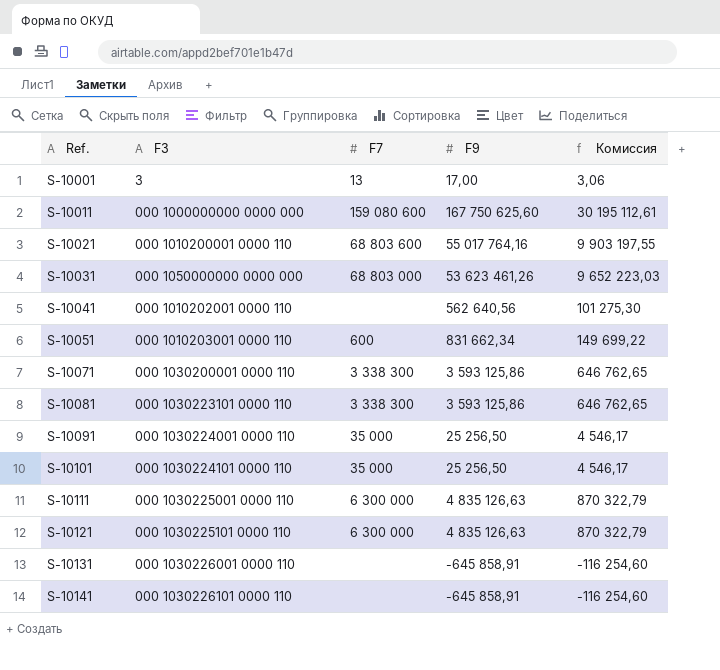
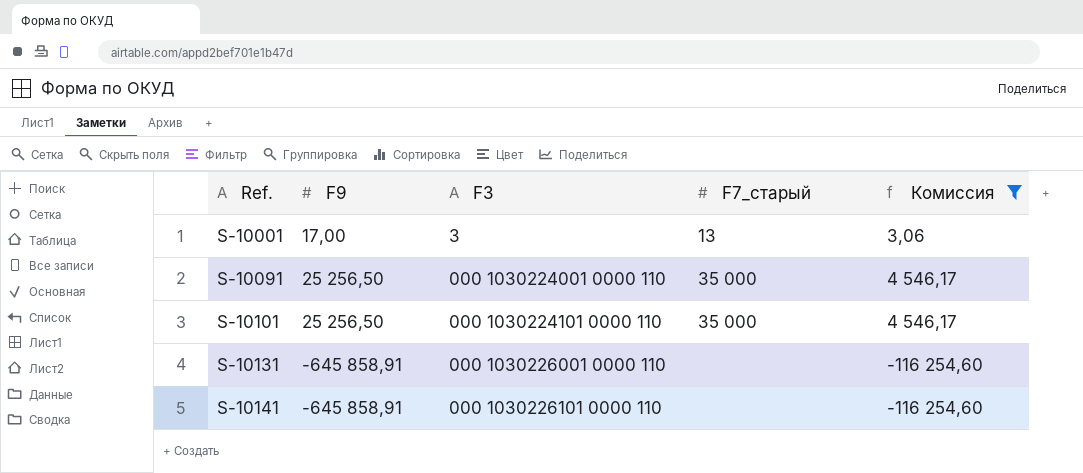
filter: none -> Комиссия <= 4 546,17
column F9 | position: 4 -> 2
column name: F7 -> F7_старый

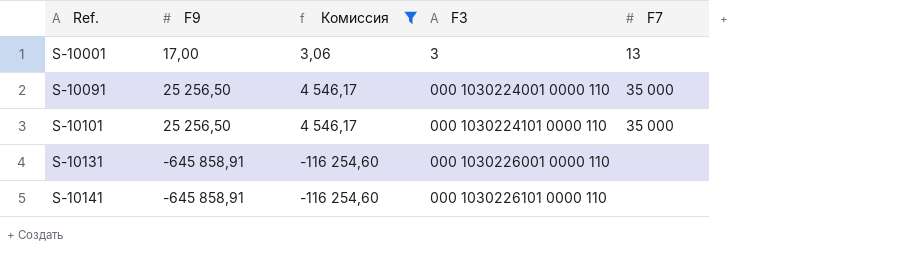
column Комиссия | position: 5 -> 3
column name: F7_старый -> F7

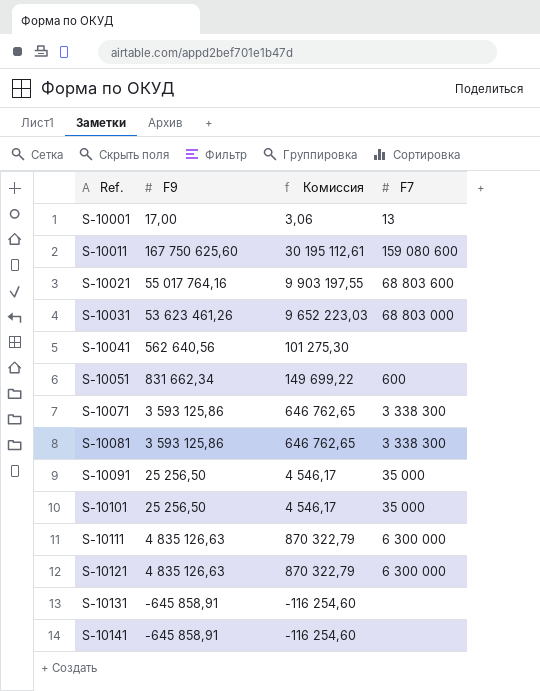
filter: Комиссия <= 4 546,17 -> none
column F3 | position: 4 -> none

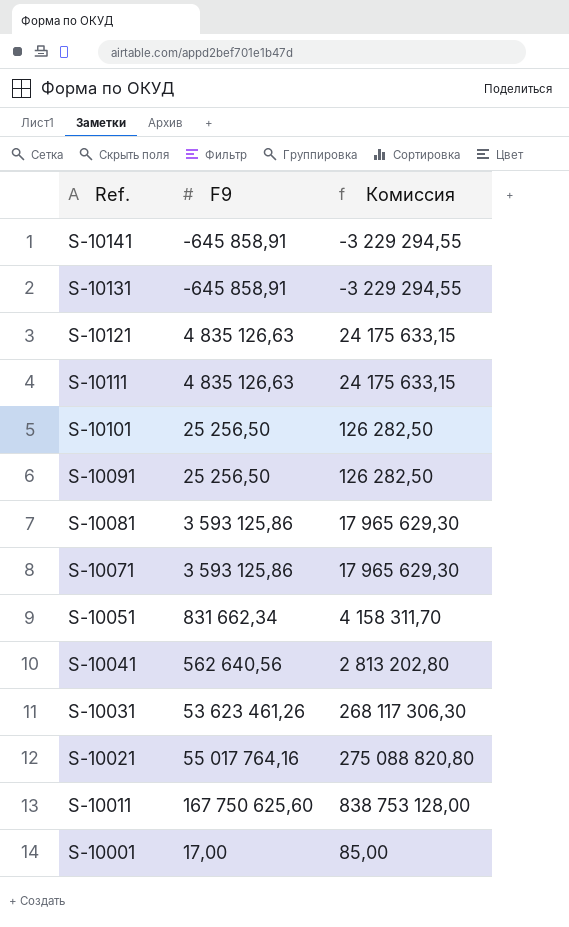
row order: Ref. ascending -> Ref. descending
column F7 | position: 4 -> none
column Комиссия | formula: [F9] * 0,18 -> [F9] * 5

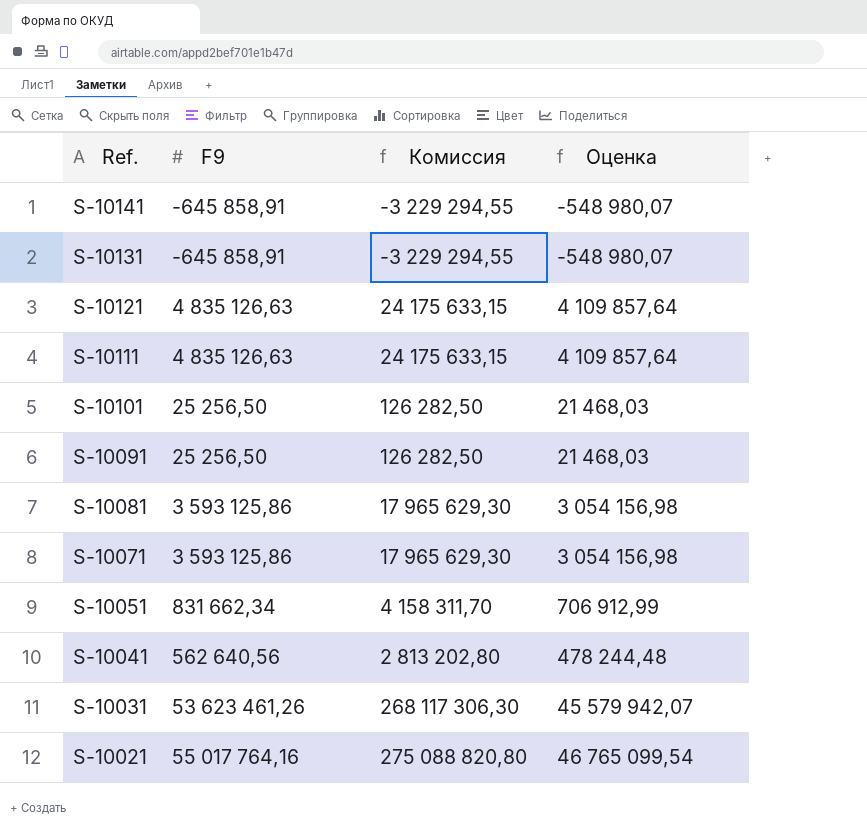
column Оценка | formula: none -> [F9] * 0,85
row S-10011: 167 750 625,60 | 838 753 128,00 -> none
row S-10001: 17,00 | 85,00 -> none

